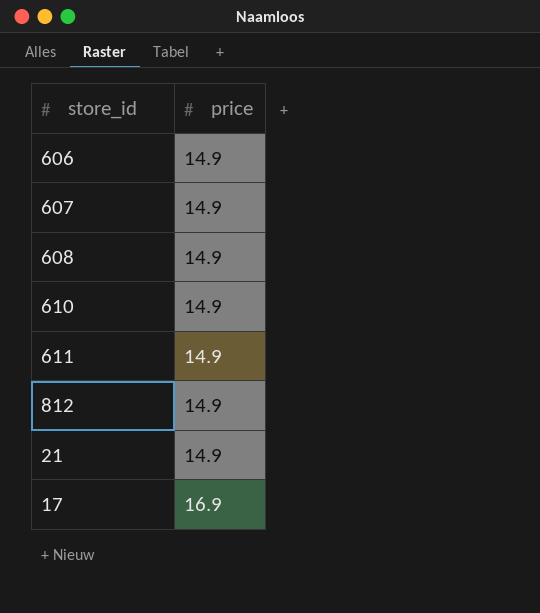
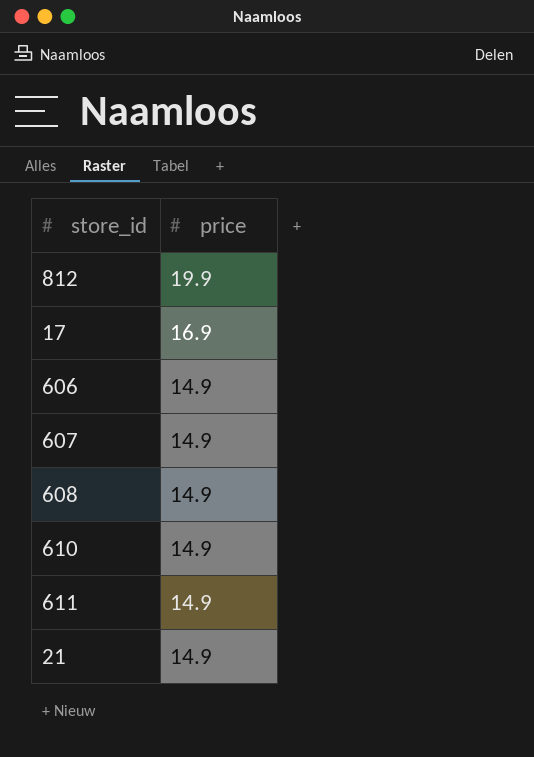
row order: price ascending -> price descending
812 | price: 14.9 -> 19.9

